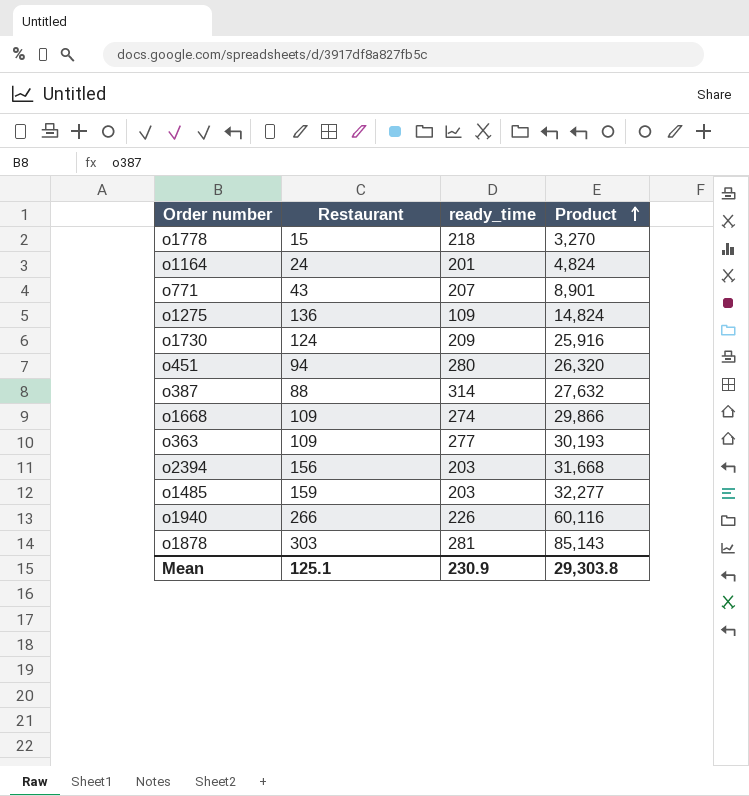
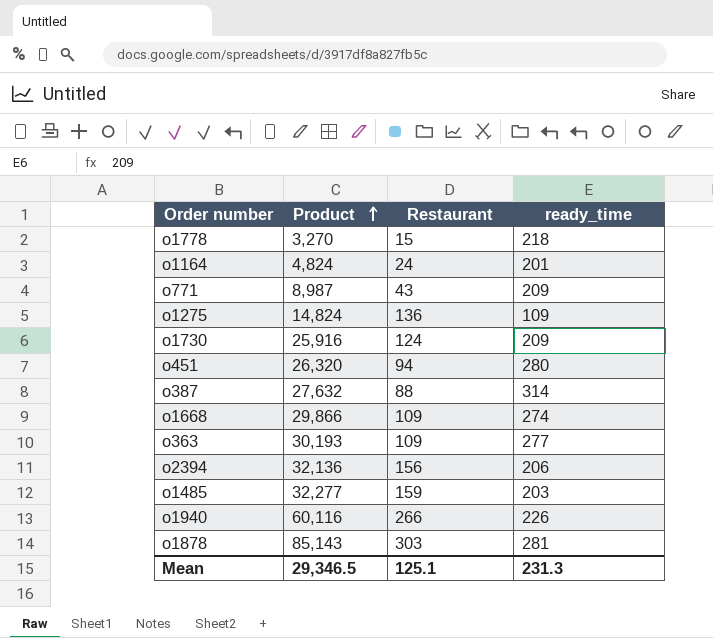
column Product | position: 4 -> 2
o771 | Product: 8,901 -> 8,987
o771 | ready_time: 207 -> 209
o2394 | Product: 31,668 -> 32,136
o2394 | ready_time: 203 -> 206
Mean | Product: 29,303.8 -> 29,346.5
Mean | ready_time: 230.9 -> 231.3

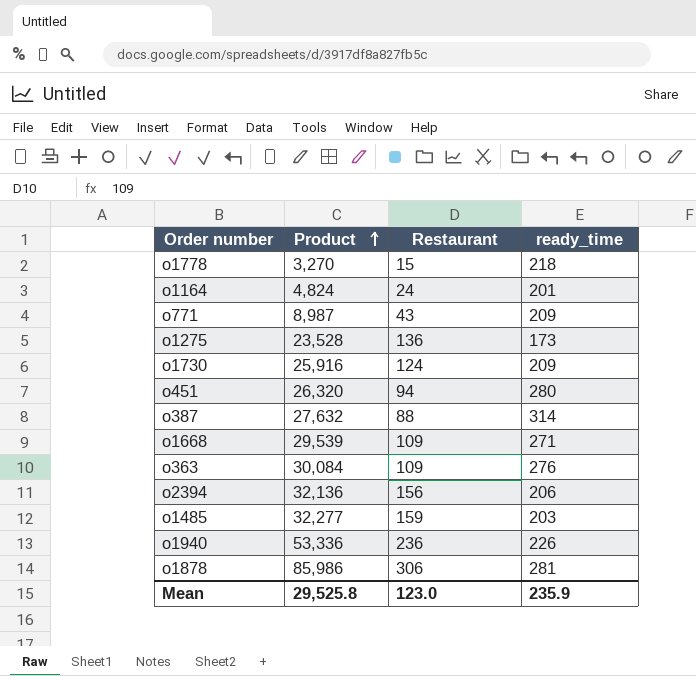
o1275 | Product: 14,824 -> 23,528
o1275 | ready_time: 109 -> 173
o1668 | Product: 29,866 -> 29,539
o1668 | ready_time: 274 -> 271
o363 | Product: 30,193 -> 30,084
o363 | ready_time: 277 -> 276
o1940 | Product: 60,116 -> 53,336
o1940 | Restaurant: 266 -> 236
o1878 | Product: 85,143 -> 85,986
o1878 | Restaurant: 303 -> 306
Mean | Product: 29,346.5 -> 29,525.8
Mean | Restaurant: 125.1 -> 123.0
Mean | ready_time: 231.3 -> 235.9

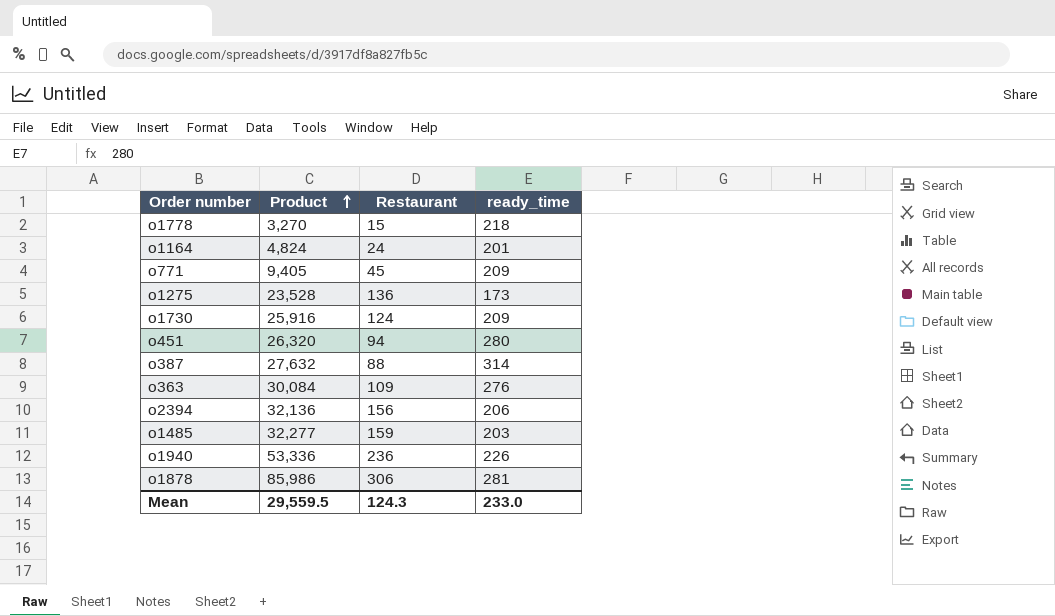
row o1668: 29,539 | 109 | 271 -> none
o771 | Product: 8,987 -> 9,405
o771 | Restaurant: 43 -> 45
Mean | Product: 29,525.8 -> 29,559.5
Mean | Restaurant: 123.0 -> 124.3
Mean | ready_time: 235.9 -> 233.0

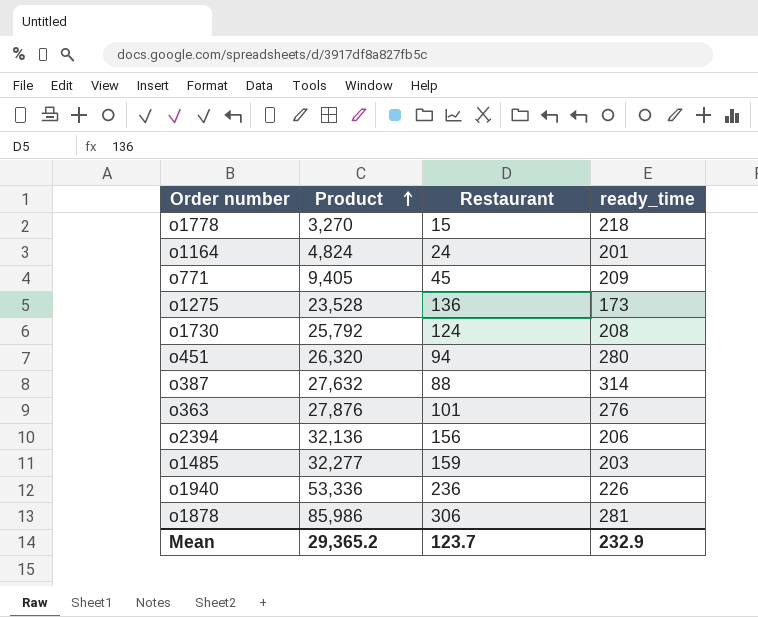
o1730 | Product: 25,916 -> 25,792
o1730 | ready_time: 209 -> 208
o363 | Product: 30,084 -> 27,876
o363 | Restaurant: 109 -> 101
Mean | Product: 29,559.5 -> 29,365.2
Mean | Restaurant: 124.3 -> 123.7
Mean | ready_time: 233.0 -> 232.9

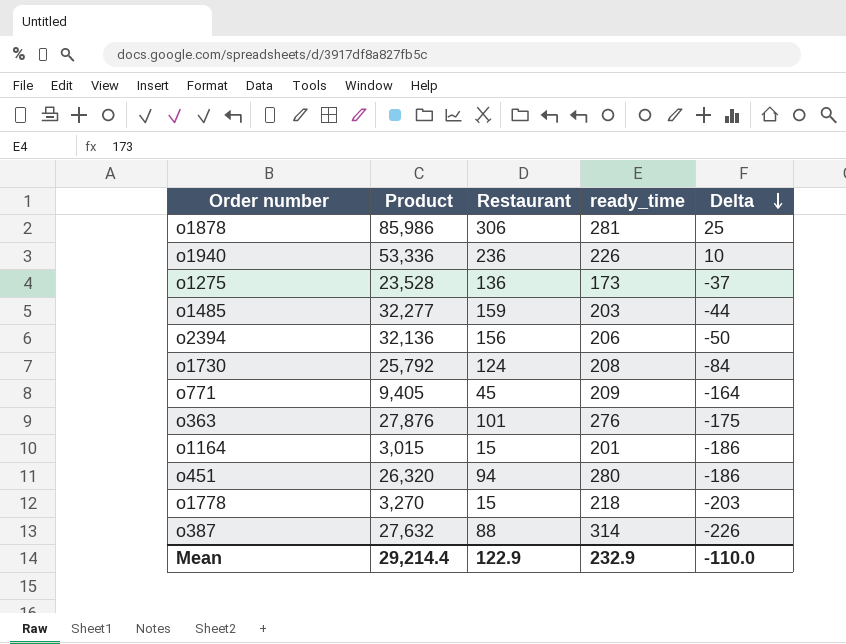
row order: Product ascending -> Delta descending
column Delta | formula: none -> [Restaurant] - [ready_time]
o1164 | Product: 4,824 -> 3,015
o1164 | Restaurant: 24 -> 15
Mean | Product: 29,365.2 -> 29,214.4
Mean | Restaurant: 123.7 -> 122.9

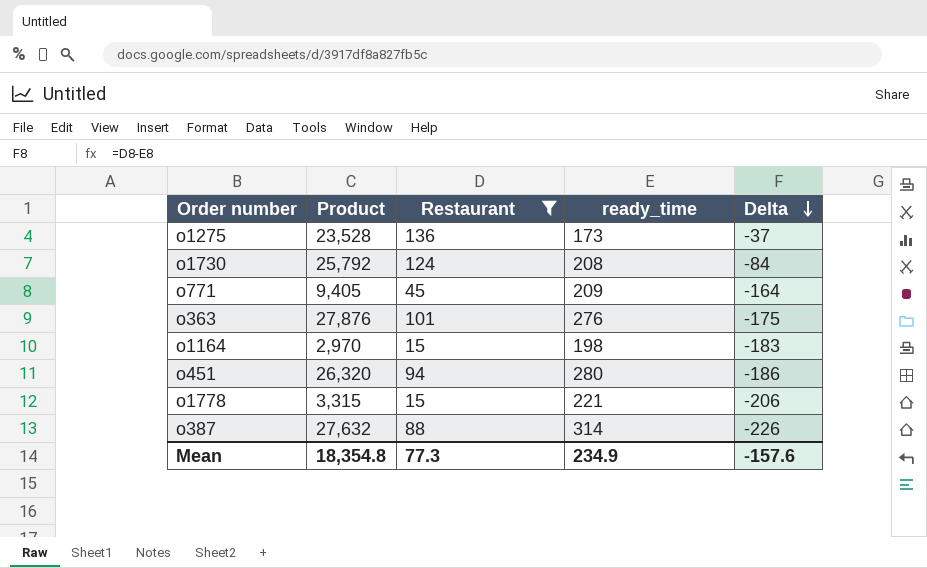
filter: none -> Restaurant <= 136
o1164 | Product: 3,015 -> 2,970
o1164 | ready_time: 201 -> 198
o1164 | Delta: -186 -> -183
o1778 | Product: 3,270 -> 3,315
o1778 | ready_time: 218 -> 221
o1778 | Delta: -203 -> -206
Mean | Product: 29,214.4 -> 18,354.8
Mean | Restaurant: 122.9 -> 77.3
Mean | ready_time: 232.9 -> 234.9
Mean | Delta: -110.0 -> -157.6

